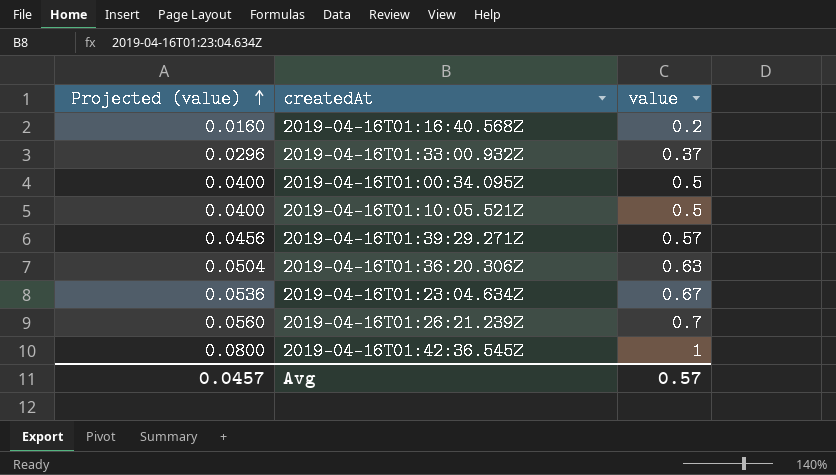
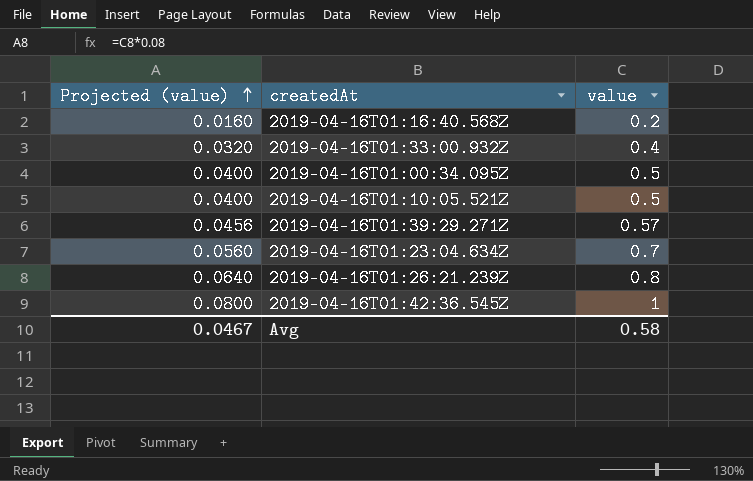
row 2019-04-16T01:36:20.306Z: 0.0504 | 0.63 -> none
2019-04-16T01:33:00.932Z | Projected (value): 0.0296 -> 0.0320
2019-04-16T01:33:00.932Z | value: 0.37 -> 0.4
2019-04-16T01:23:04.634Z | Projected (value): 0.0536 -> 0.0560
2019-04-16T01:23:04.634Z | value: 0.67 -> 0.7
2019-04-16T01:26:21.239Z | Projected (value): 0.0560 -> 0.0640
2019-04-16T01:26:21.239Z | value: 0.7 -> 0.8
Avg | Projected (value): 0.0457 -> 0.0467
Avg | value: 0.57 -> 0.58

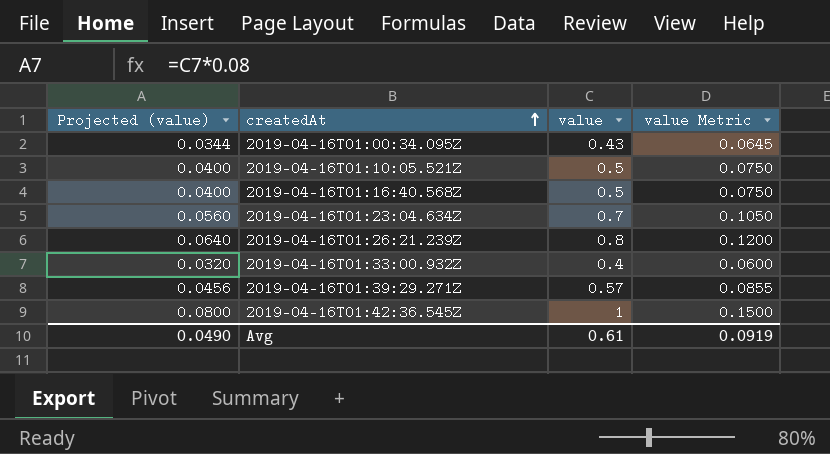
row order: Projected (value) ascending -> createdAt ascending
column value Metric | formula: none -> [value] * 0.15
2019-04-16T01:00:34.095Z | Projected (value): 0.0400 -> 0.0344
2019-04-16T01:00:34.095Z | value: 0.5 -> 0.43
2019-04-16T01:16:40.568Z | Projected (value): 0.0160 -> 0.0400
2019-04-16T01:16:40.568Z | value: 0.2 -> 0.5
Avg | Projected (value): 0.0467 -> 0.0490
Avg | value: 0.58 -> 0.61

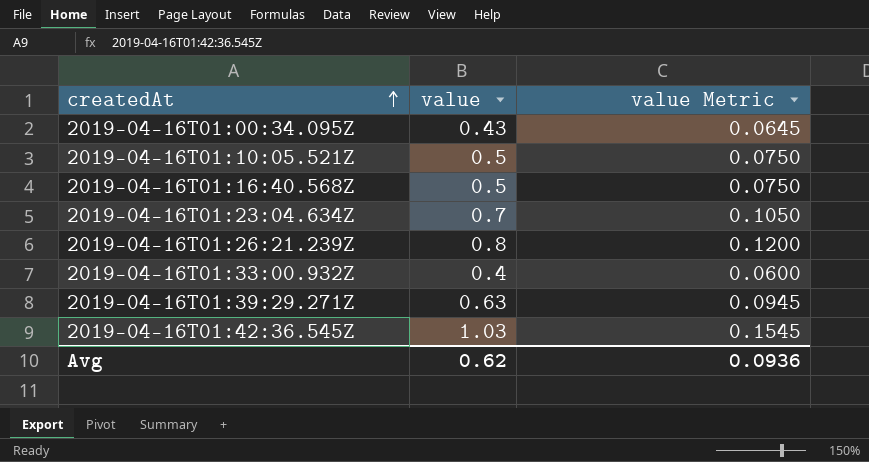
column Projected (value) | formula: [value] * 0.08 -> none
2019-04-16T01:39:29.271Z | value: 0.57 -> 0.63
2019-04-16T01:39:29.271Z | value Metric: 0.0855 -> 0.0945
2019-04-16T01:42:36.545Z | value: 1 -> 1.03
2019-04-16T01:42:36.545Z | value Metric: 0.1500 -> 0.1545
Avg | value: 0.61 -> 0.62
Avg | value Metric: 0.0919 -> 0.0936

